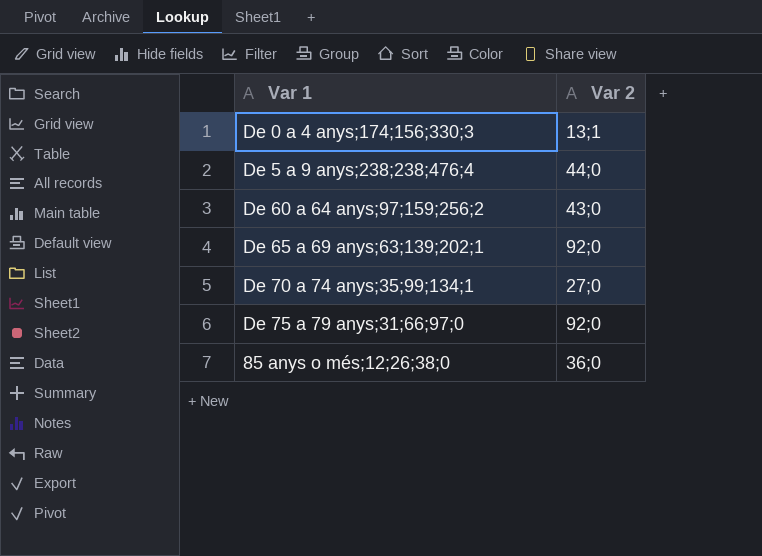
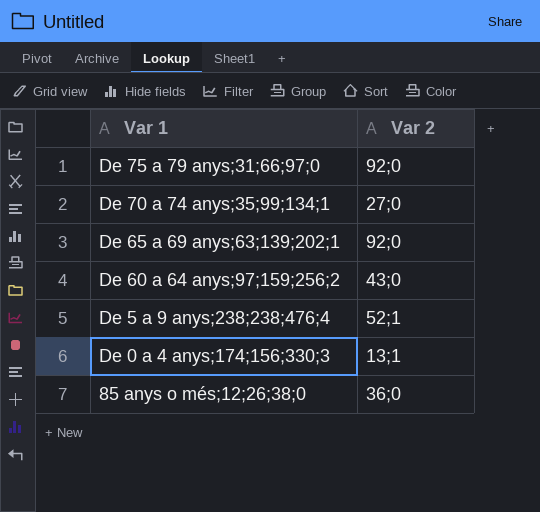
row order: none -> Var 1 descending
De 5 a 9 anys;238;238;476;4 | Var 2: 44;0 -> 52;1

